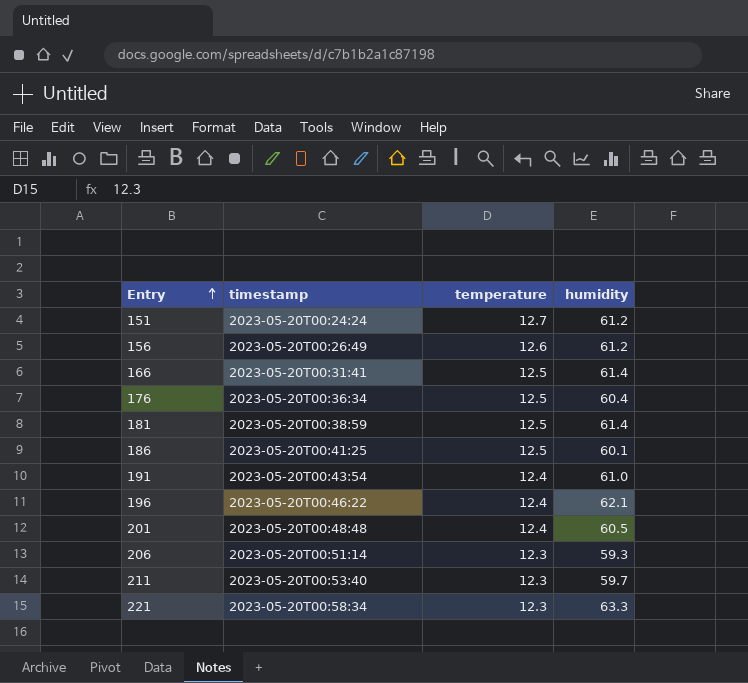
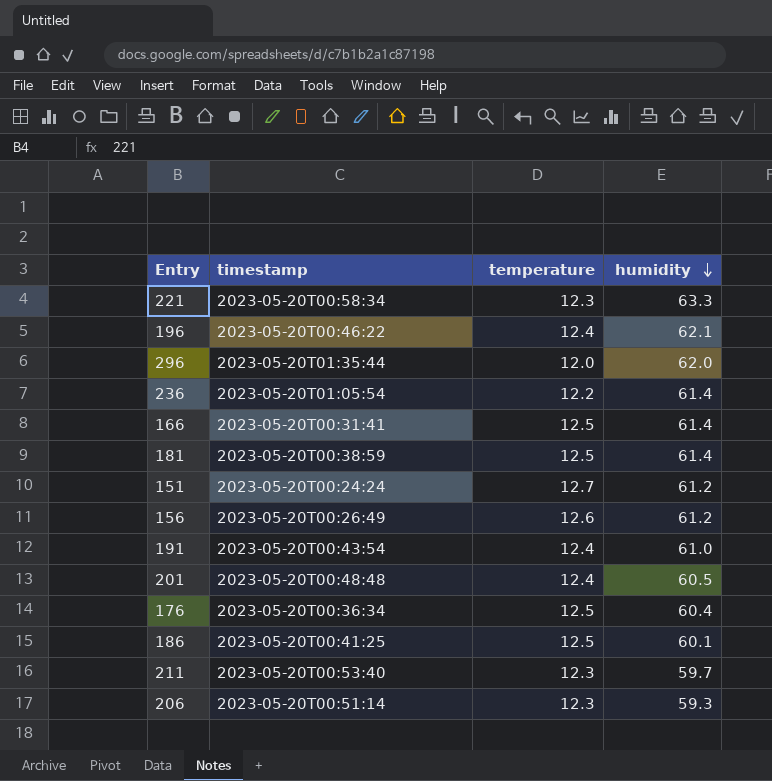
row order: Entry ascending -> humidity descending
row 296: none -> 2023-05-20T01:35:44 | 12.0 | 62.0
row 236: none -> 2023-05-20T01:05:54 | 12.2 | 61.4

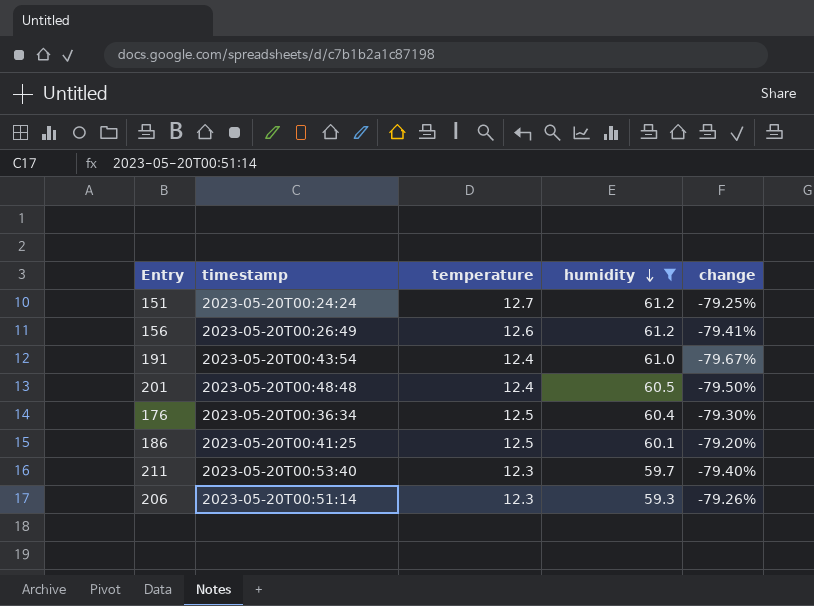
filter: none -> humidity <= 61.2
column change | formula: none -> ([temperature] - [humidity]) / [humidity]

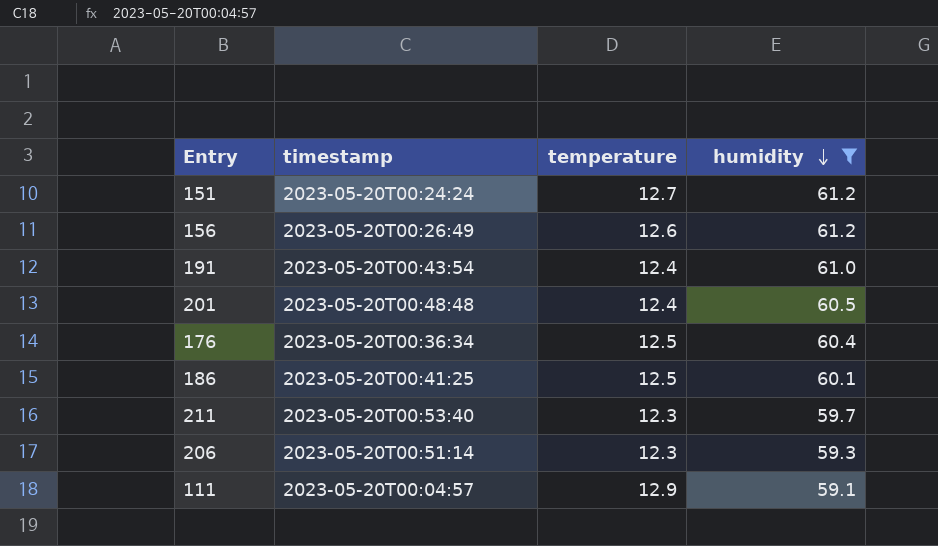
column change | formula: ([temperature] - [humidity]) / [humidity] -> none
row 111: none -> 2023-05-20T00:04:57 | 12.9 | 59.1

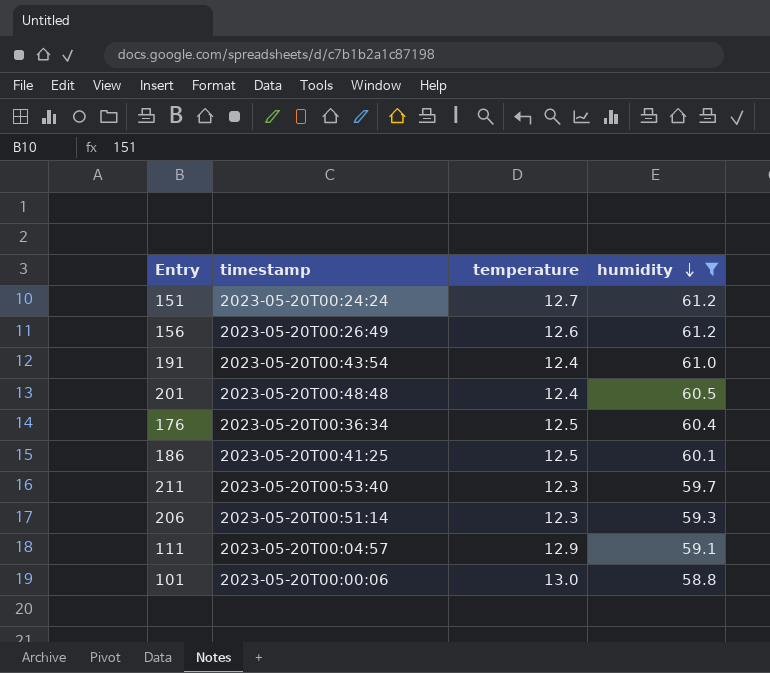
row 101: none -> 2023-05-20T00:00:06 | 13.0 | 58.8

